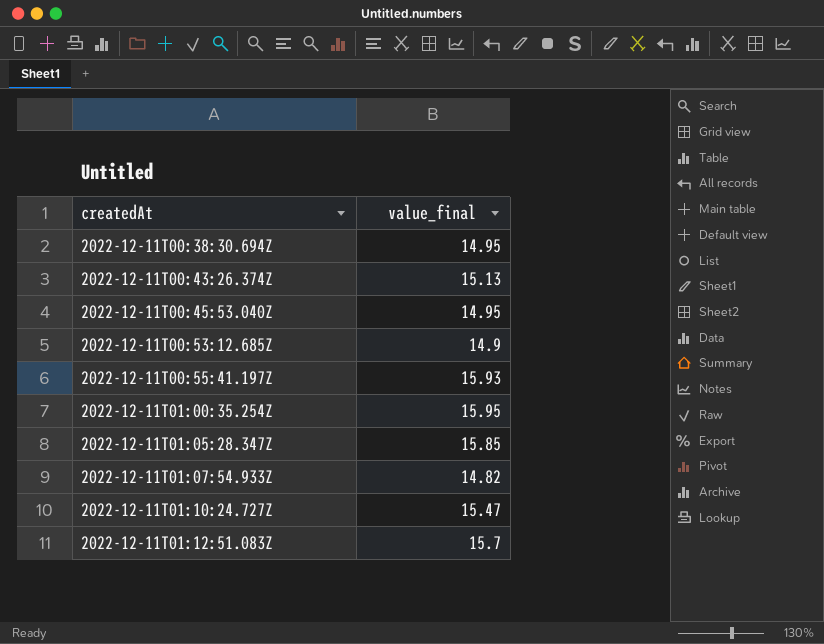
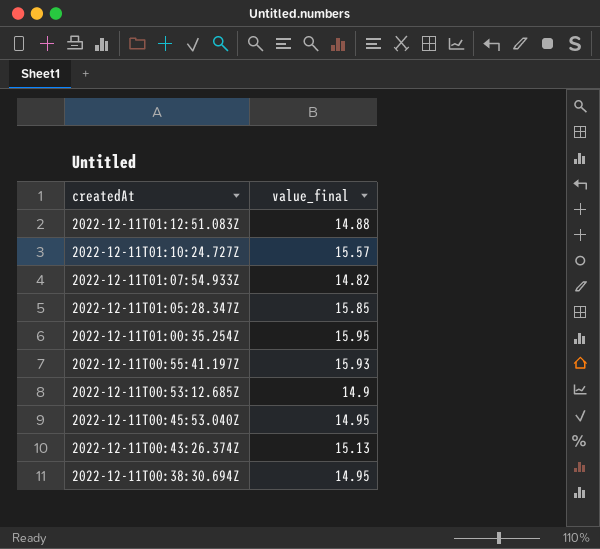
row order: createdAt ascending -> createdAt descending
2022-12-11T01:12:51.083Z | value_final: 15.7 -> 14.88
2022-12-11T01:10:24.727Z | value_final: 15.47 -> 15.57

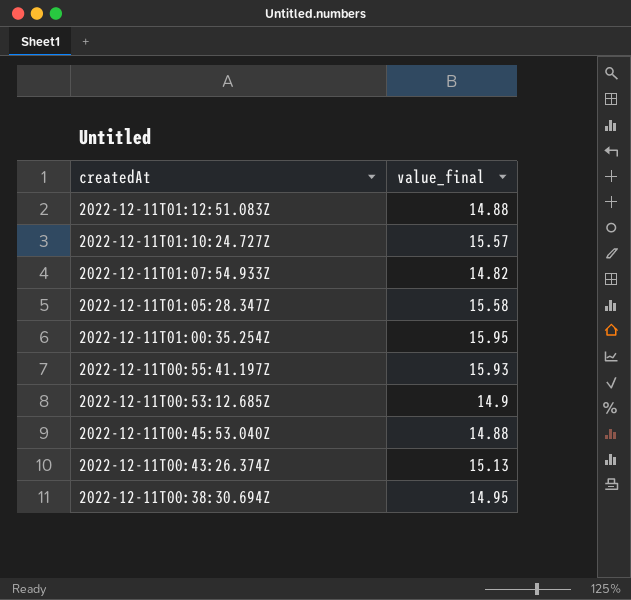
2022-12-11T01:05:28.347Z | value_final: 15.85 -> 15.58
2022-12-11T00:45:53.040Z | value_final: 14.95 -> 14.88

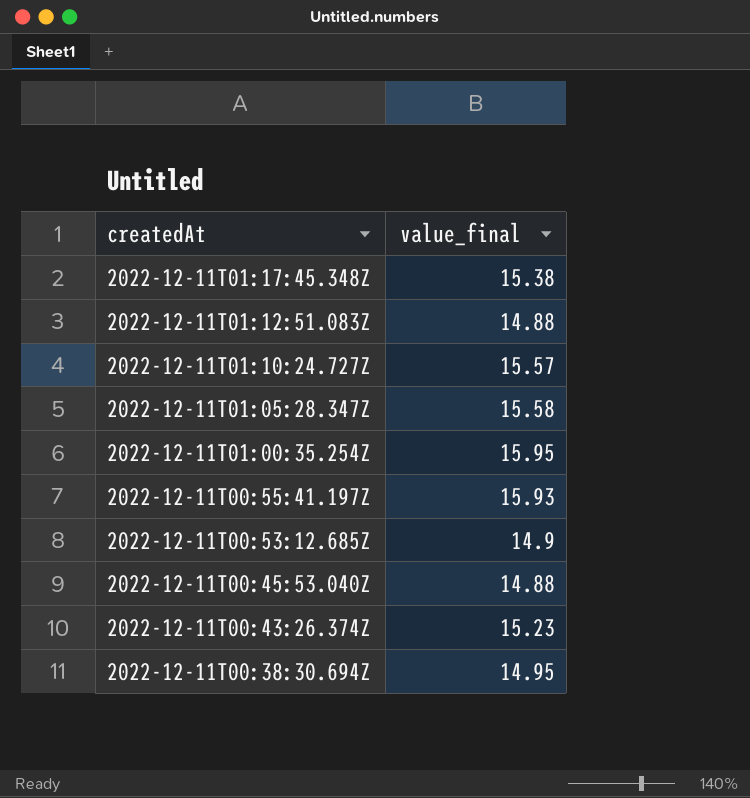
row 2022-12-11T01:07:54.933Z: 14.82 -> none
row 2022-12-11T01:17:45.348Z: none -> 15.38
2022-12-11T00:43:26.374Z | value_final: 15.13 -> 15.23

